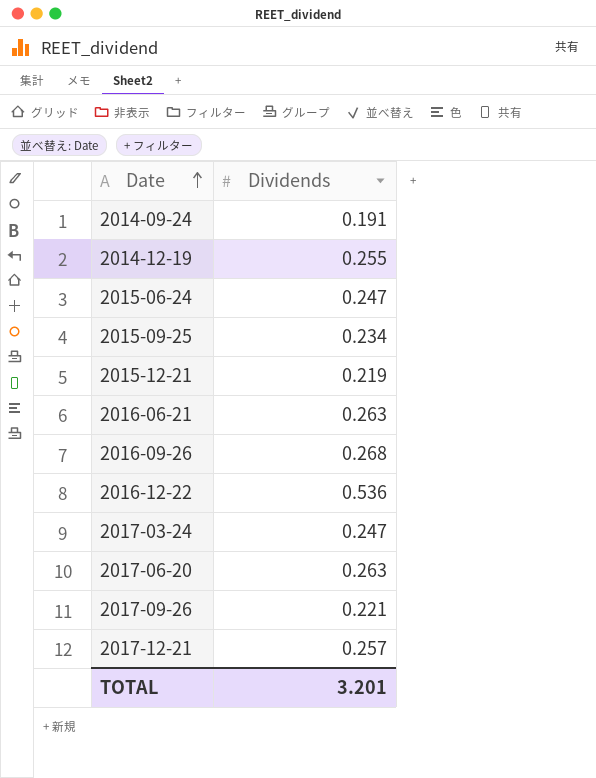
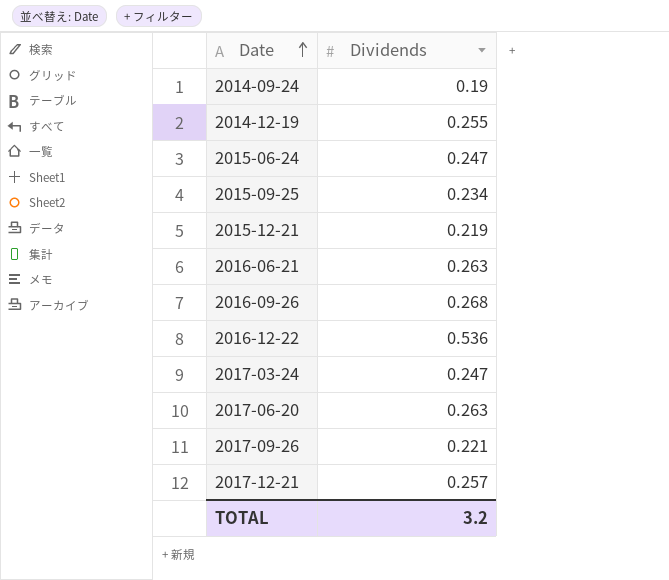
2014-09-24 | Dividends: 0.191 -> 0.19
TOTAL | Dividends: 3.201 -> 3.2

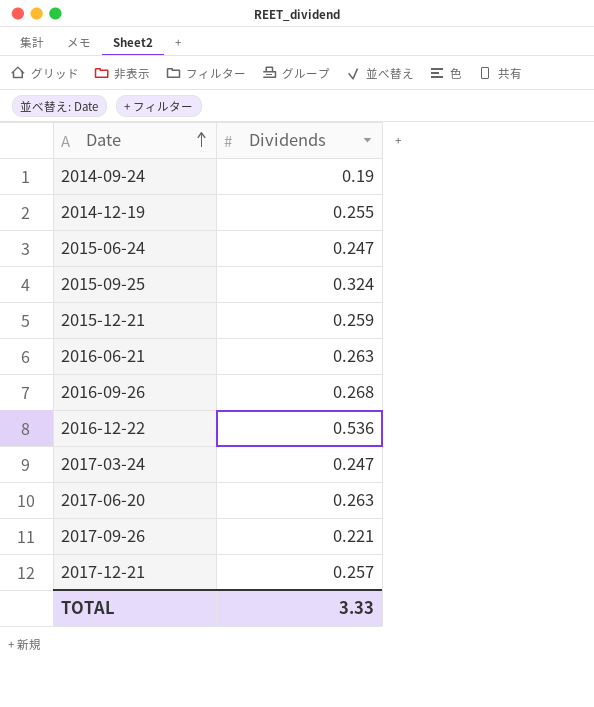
2015-09-25 | Dividends: 0.234 -> 0.324
2015-12-21 | Dividends: 0.219 -> 0.259
TOTAL | Dividends: 3.2 -> 3.33

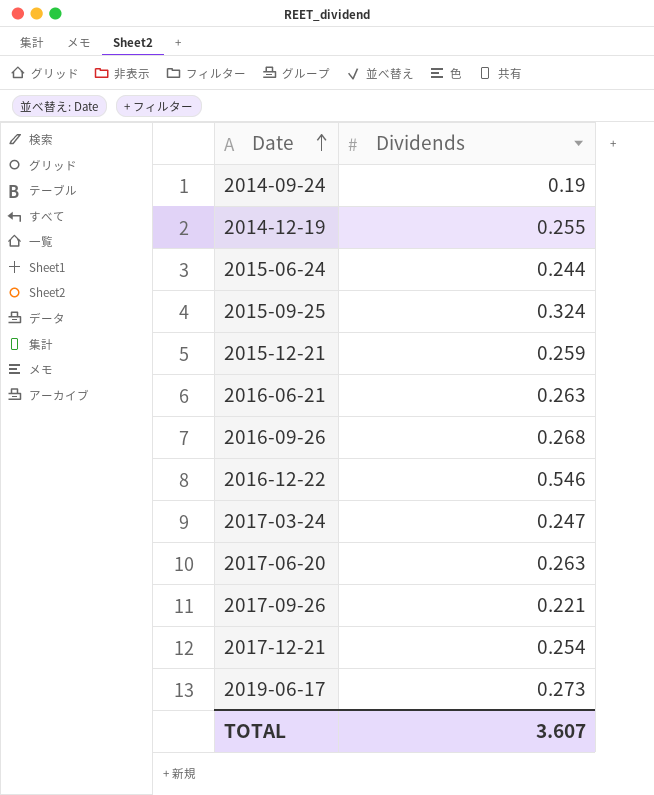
2015-06-24 | Dividends: 0.247 -> 0.244
2016-12-22 | Dividends: 0.536 -> 0.546
2017-12-21 | Dividends: 0.257 -> 0.254
row 2019-06-17: none -> 0.273
TOTAL | Dividends: 3.33 -> 3.607

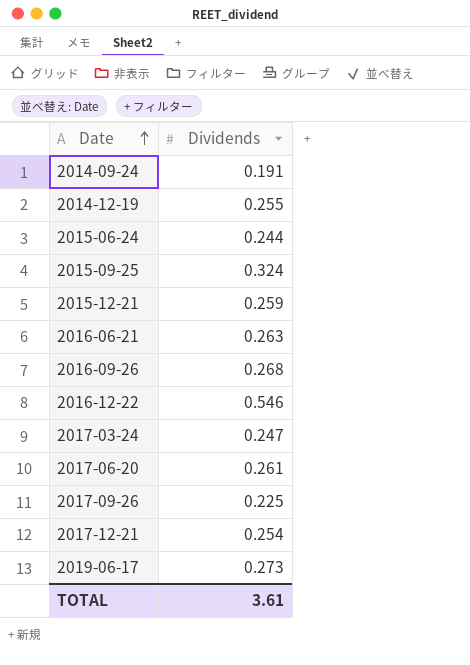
2014-09-24 | Dividends: 0.19 -> 0.191
2017-06-20 | Dividends: 0.263 -> 0.261
2017-09-26 | Dividends: 0.221 -> 0.225
TOTAL | Dividends: 3.607 -> 3.61

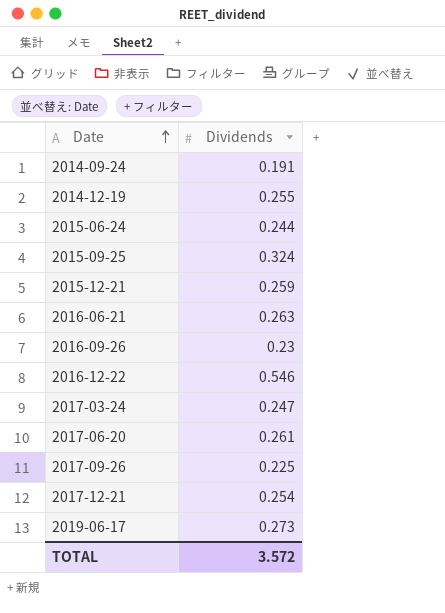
2016-09-26 | Dividends: 0.268 -> 0.23
TOTAL | Dividends: 3.61 -> 3.572

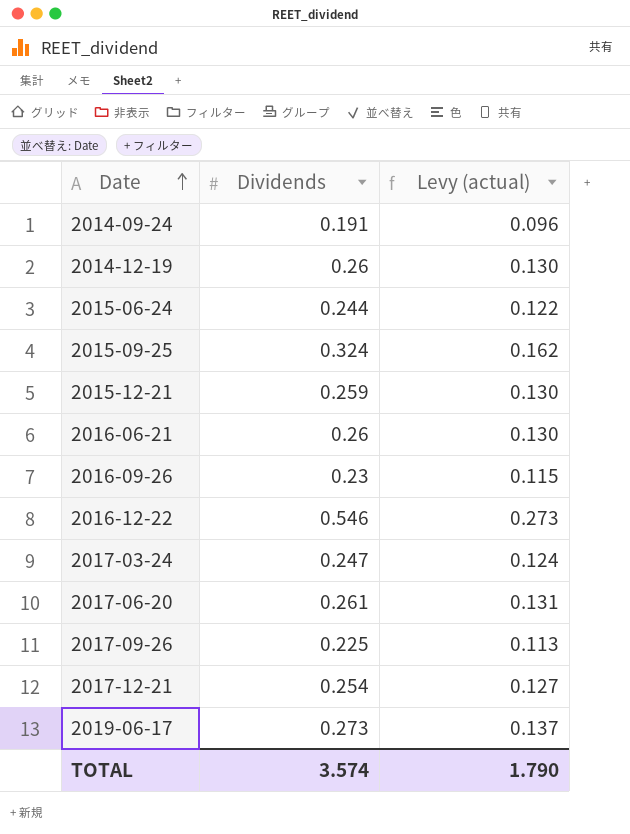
column Levy (actual) | formula: none -> [Dividends] * 0.5
2014-12-19 | Dividends: 0.255 -> 0.26
2016-06-21 | Dividends: 0.263 -> 0.26
TOTAL | Dividends: 3.572 -> 3.574

